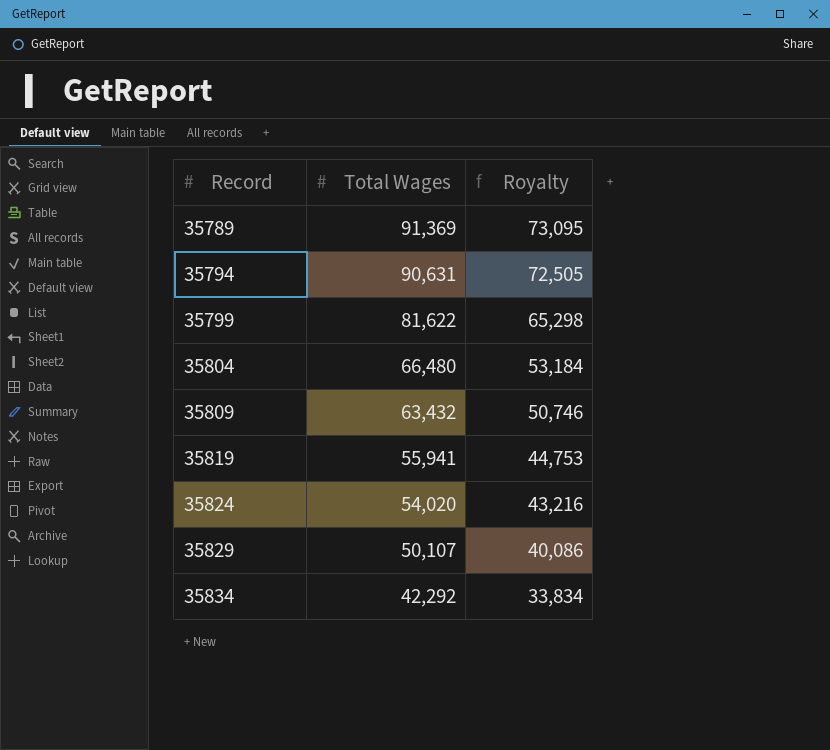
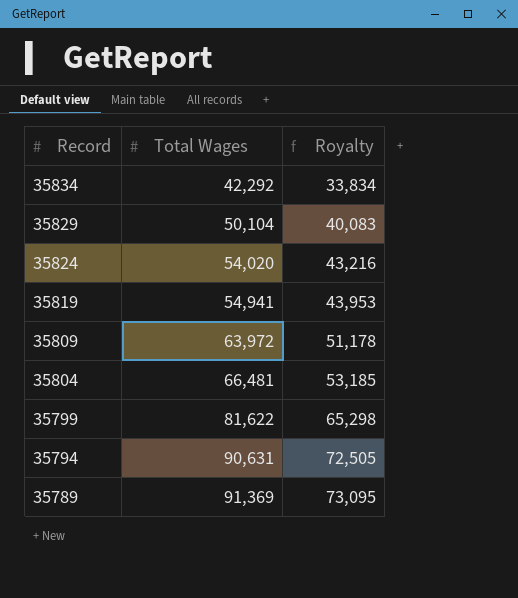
row order: Record ascending -> Record descending
35829 | Total Wages: 50,107 -> 50,104
35829 | Royalty: 40,086 -> 40,083
35819 | Total Wages: 55,941 -> 54,941
35819 | Royalty: 44,753 -> 43,953
35809 | Total Wages: 63,432 -> 63,972
35809 | Royalty: 50,746 -> 51,178
35804 | Total Wages: 66,480 -> 66,481
35804 | Royalty: 53,184 -> 53,185

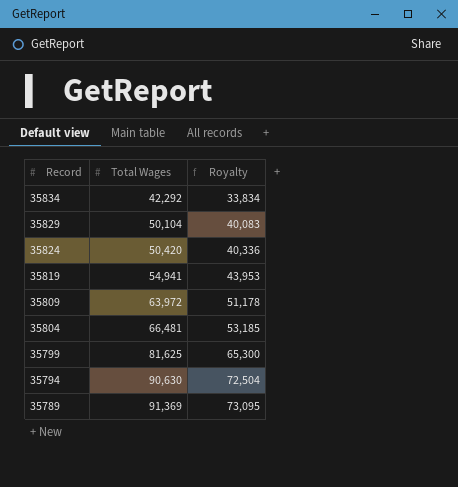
35824 | Total Wages: 54,020 -> 50,420
35824 | Royalty: 43,216 -> 40,336
35799 | Total Wages: 81,622 -> 81,625
35799 | Royalty: 65,298 -> 65,300
35794 | Total Wages: 90,631 -> 90,630
35794 | Royalty: 72,505 -> 72,504

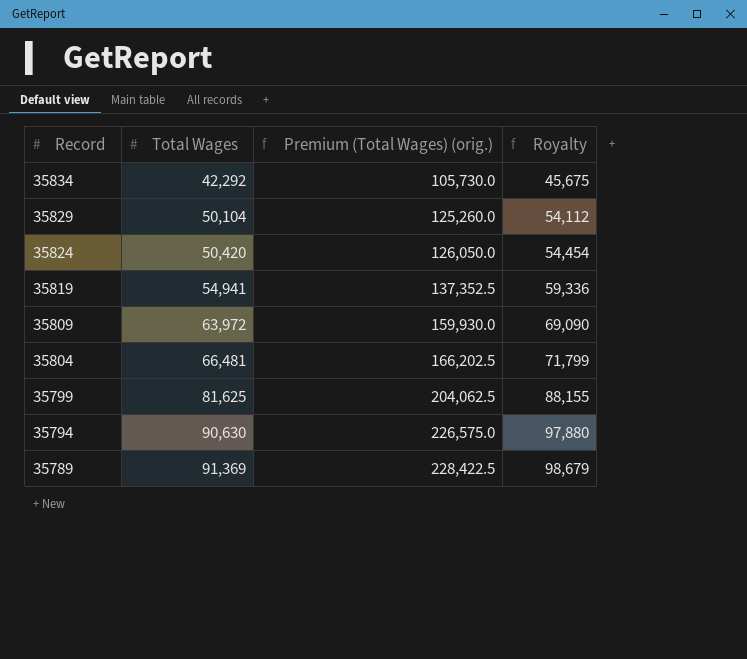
column Premium (Total Wages) (orig.) | formula: none -> [Total Wages] * 2.5
column Royalty | formula: [Total Wages] * 0.8 -> [Total Wages] * 1.08

